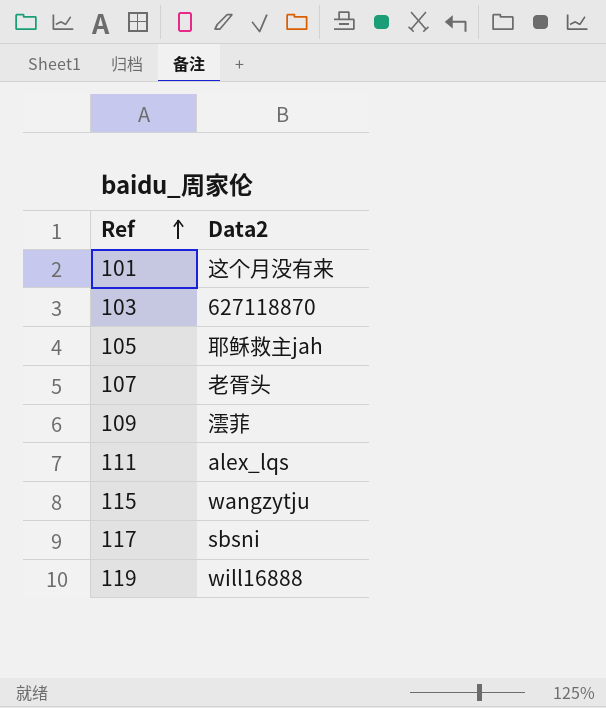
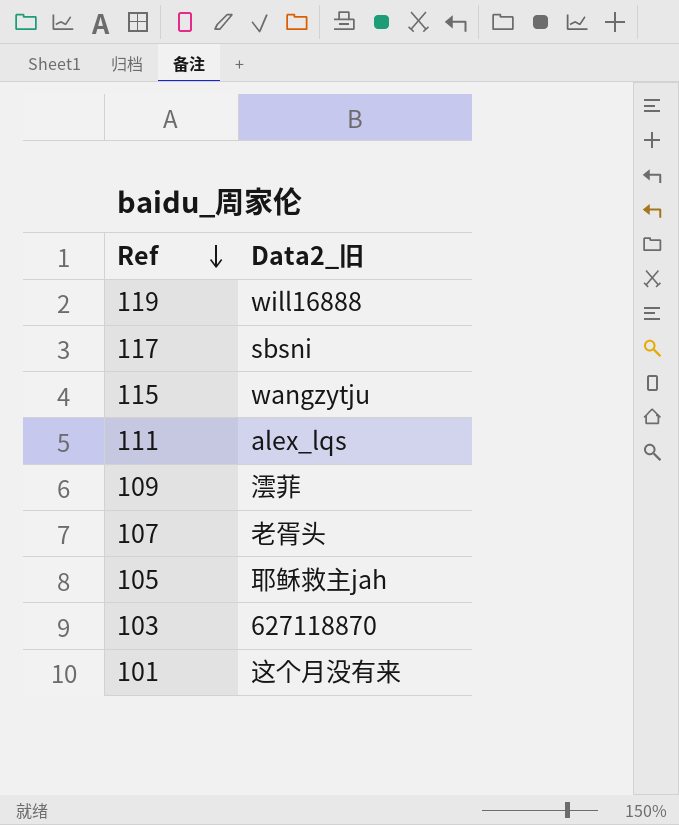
row order: Ref ascending -> Ref descending
column name: Data2 -> Data2_旧

